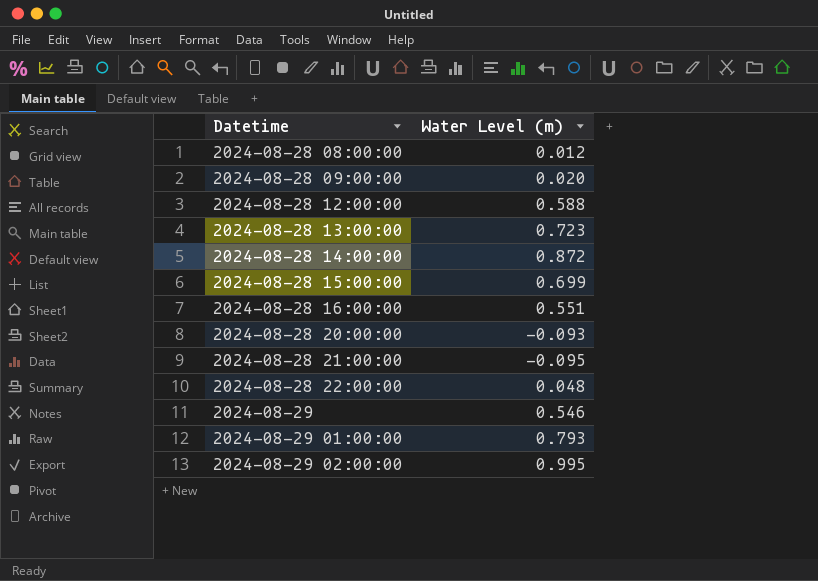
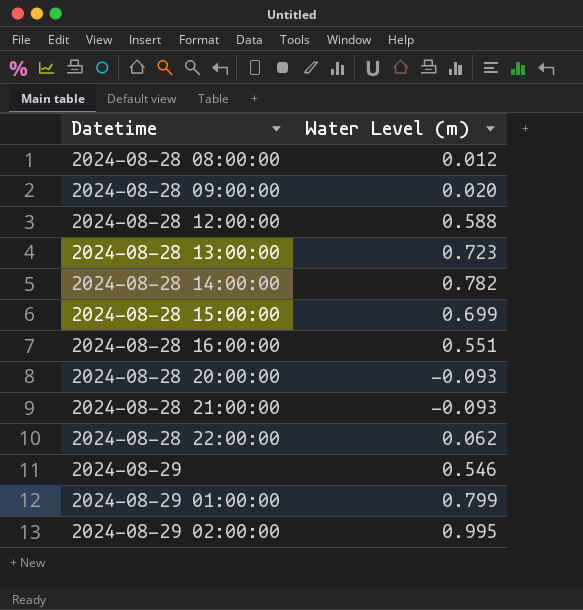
2024-08-28 14:00:00 | Water Level (m): 0.872 -> 0.782
2024-08-28 21:00:00 | Water Level (m): -0.095 -> -0.093
2024-08-28 22:00:00 | Water Level (m): 0.048 -> 0.062
2024-08-29 01:00:00 | Water Level (m): 0.793 -> 0.799

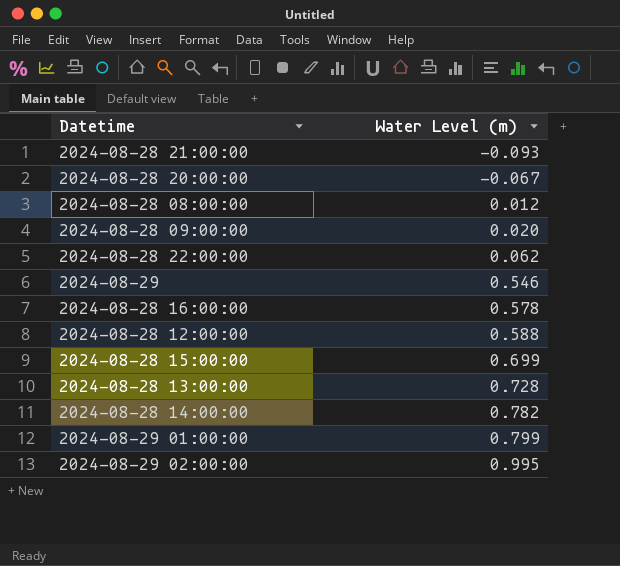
row order: Datetime ascending -> Water Level (m) ascending
2024-08-28 20:00:00 | Water Level (m): -0.093 -> -0.067
2024-08-28 16:00:00 | Water Level (m): 0.551 -> 0.578
2024-08-28 13:00:00 | Water Level (m): 0.723 -> 0.728

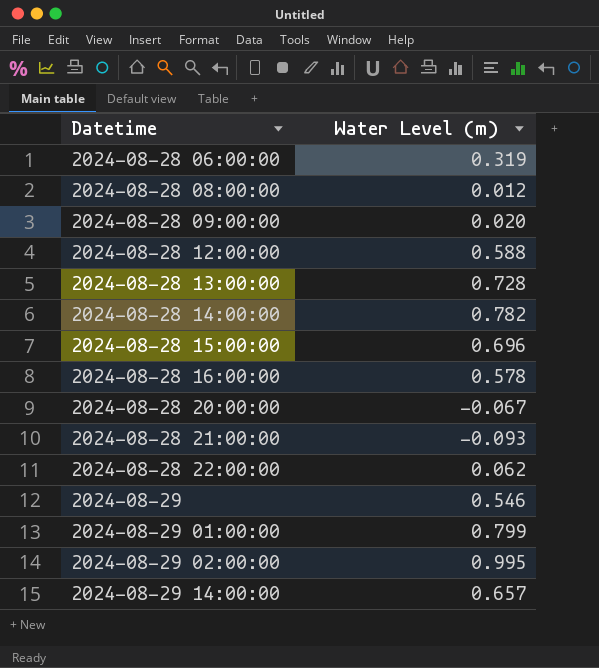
row order: Water Level (m) ascending -> Datetime ascending
row 2024-08-28 06:00:00: none -> 0.319
2024-08-28 15:00:00 | Water Level (m): 0.699 -> 0.696
row 2024-08-29 14:00:00: none -> 0.657

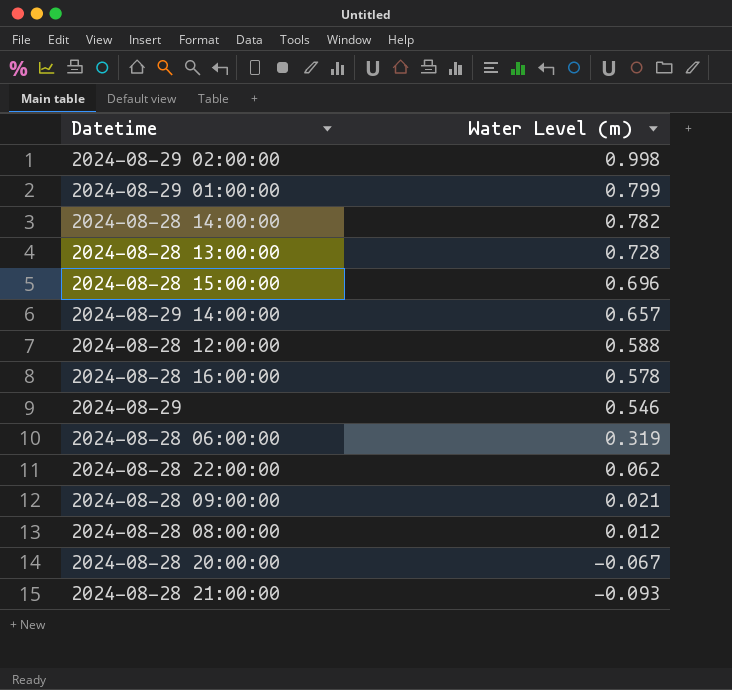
row order: Datetime ascending -> Water Level (m) descending
2024-08-29 02:00:00 | Water Level (m): 0.995 -> 0.998
2024-08-28 09:00:00 | Water Level (m): 0.020 -> 0.021

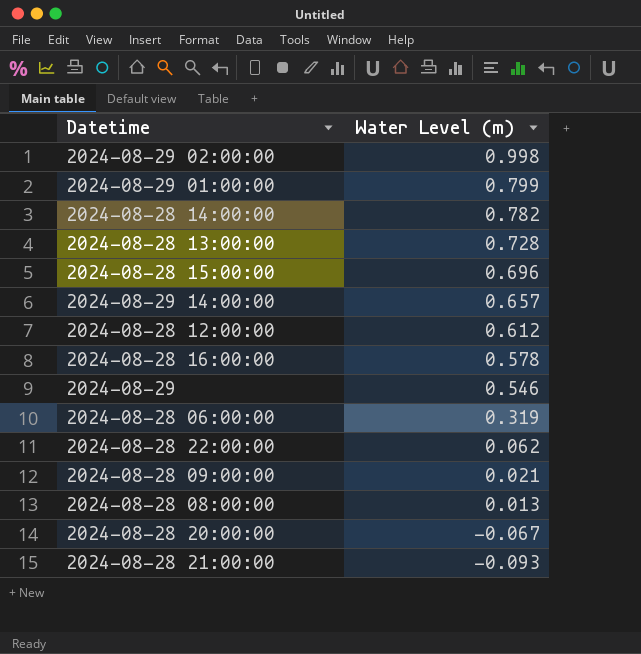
2024-08-28 12:00:00 | Water Level (m): 0.588 -> 0.612
2024-08-28 08:00:00 | Water Level (m): 0.012 -> 0.013

